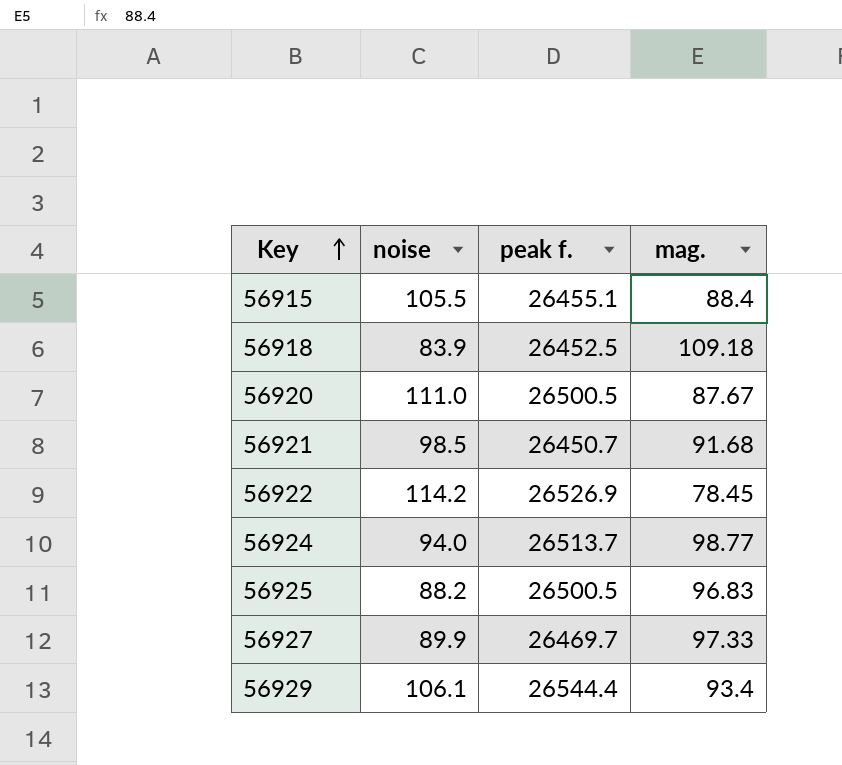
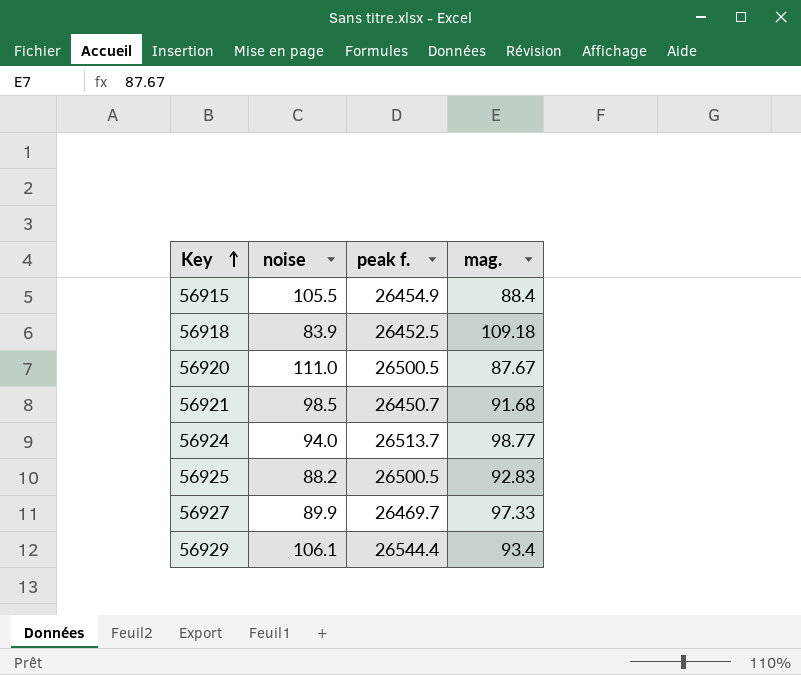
row 56922: 114.2 | 26526.9 | 78.45 -> none
56915 | peak f.: 26455.1 -> 26454.9
56925 | mag.: 96.83 -> 92.83

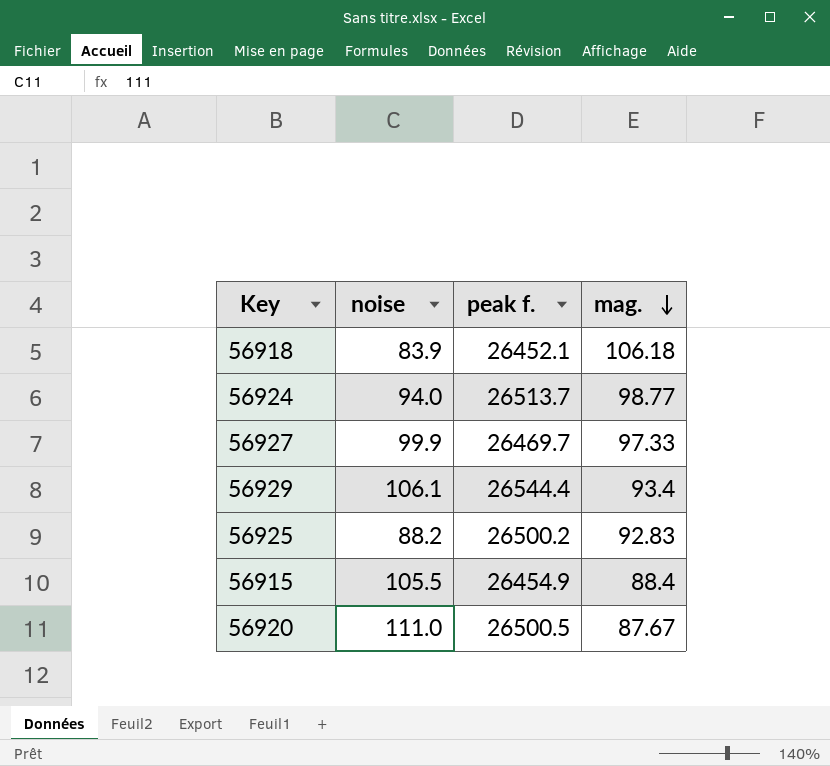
row order: Key ascending -> mag. descending
row 56921: 98.5 | 26450.7 | 91.68 -> none
56918 | peak f.: 26452.5 -> 26452.1
56918 | mag.: 109.18 -> 106.18
56927 | noise: 89.9 -> 99.9
56925 | peak f.: 26500.5 -> 26500.2

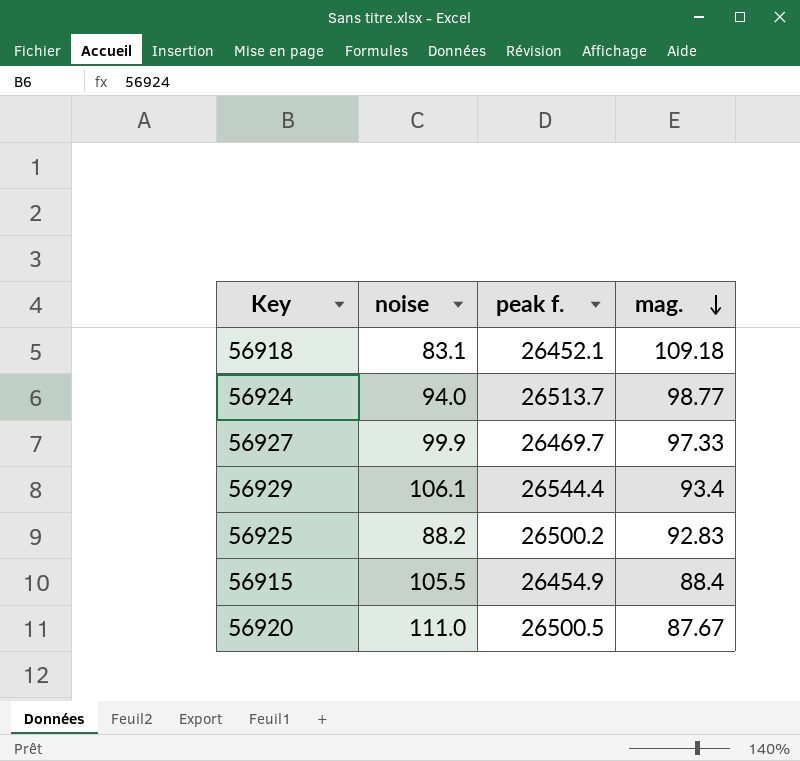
56918 | noise: 83.9 -> 83.1
56918 | mag.: 106.18 -> 109.18

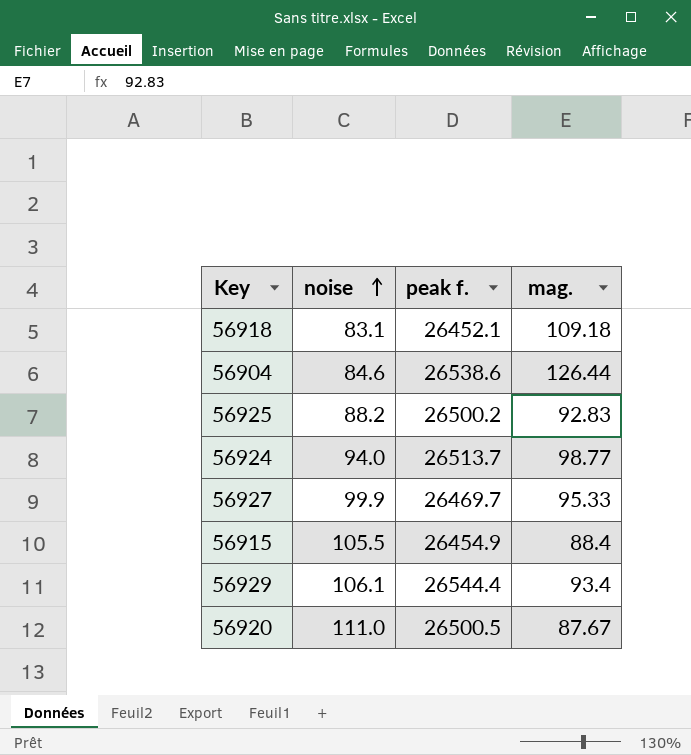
row order: mag. descending -> noise ascending
row 56904: none -> 84.6 | 26538.6 | 126.44
56927 | mag.: 97.33 -> 95.33

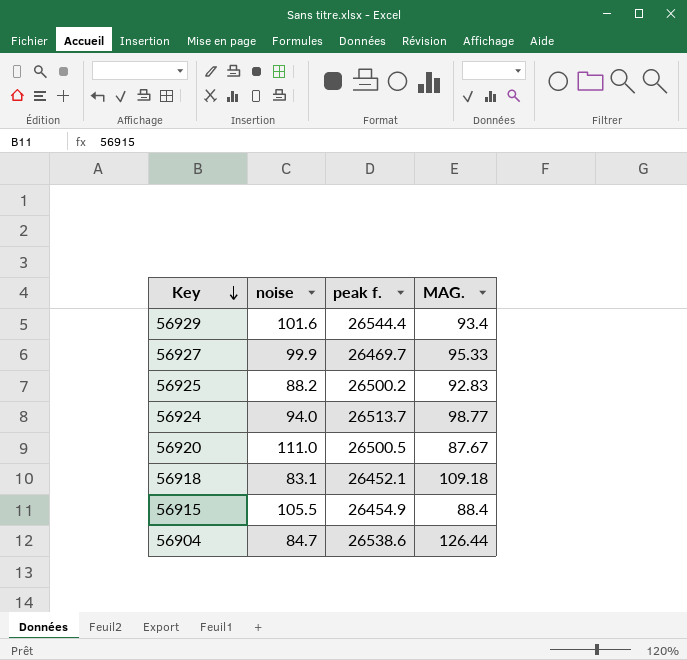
row order: noise ascending -> Key descending
column name: mag. -> MAG.
56929 | noise: 106.1 -> 101.6
56904 | noise: 84.6 -> 84.7

